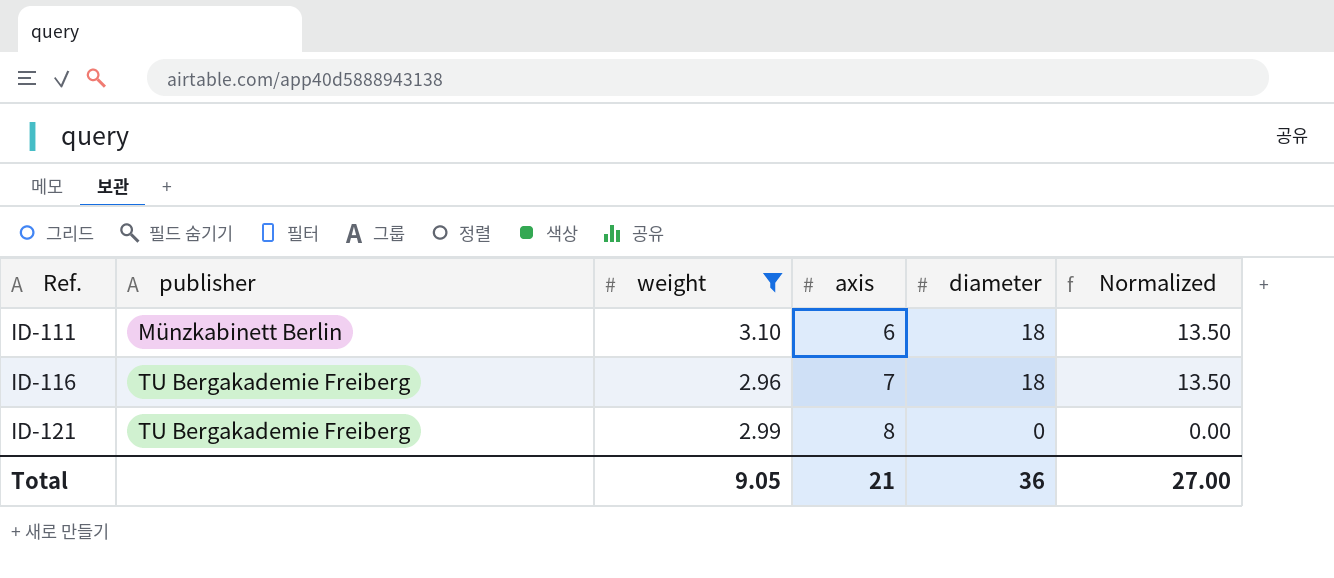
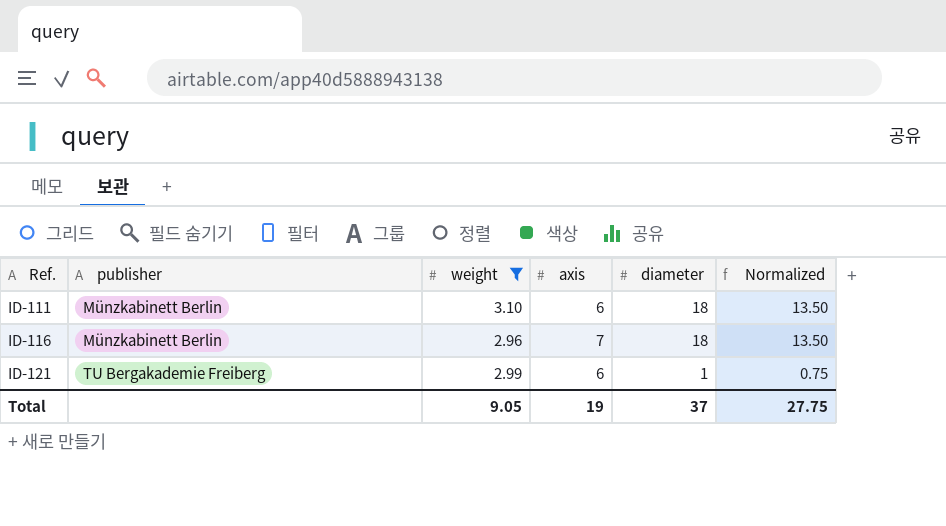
ID-116 | publisher: TU Bergakademie Freiberg -> Münzkabinett Berlin
ID-121 | axis: 8 -> 6
ID-121 | diameter: 0 -> 1
ID-121 | Normalized: 0.00 -> 0.75
Total | axis: 21 -> 19
Total | diameter: 36 -> 37
Total | Normalized: 27.00 -> 27.75

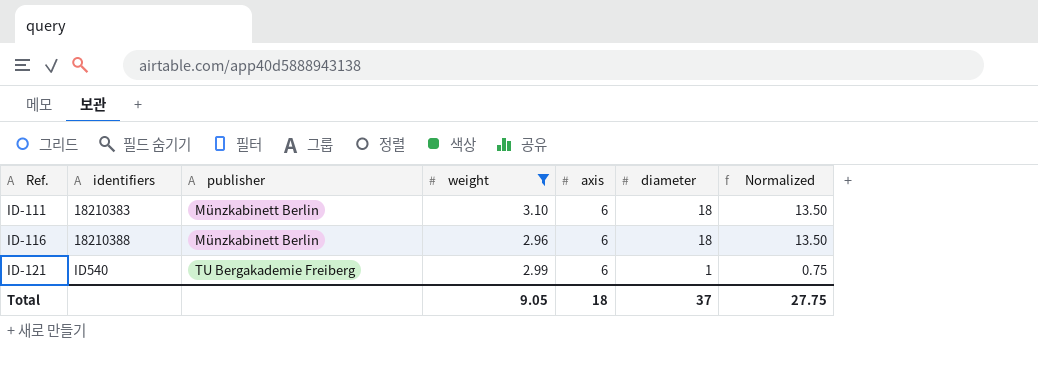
column identifiers | position: none -> 2
ID-116 | axis: 7 -> 6
Total | axis: 19 -> 18

